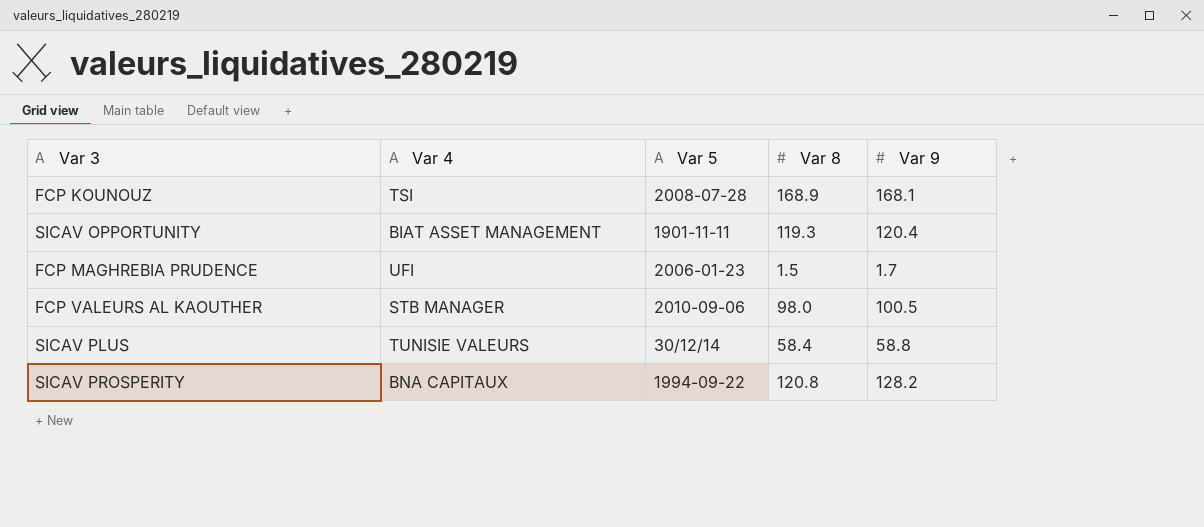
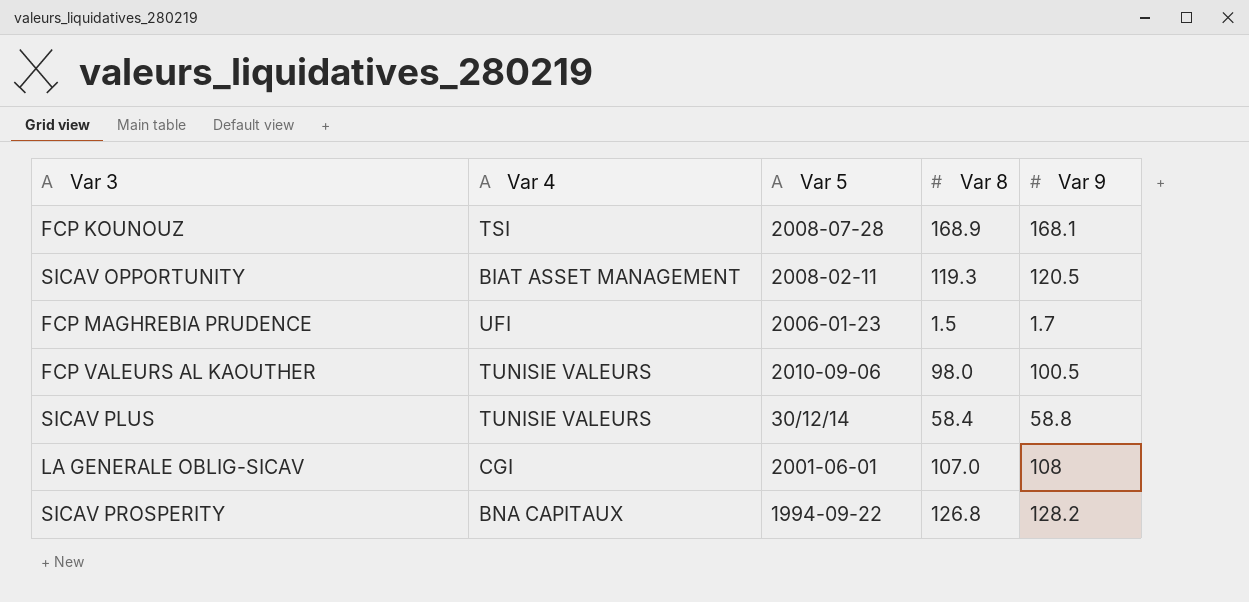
SICAV OPPORTUNITY | Var 5: 1901-11-11 -> 2008-02-11
SICAV OPPORTUNITY | Var 9: 120.4 -> 120.5
FCP VALEURS AL KAOUTHER | Var 4: STB MANAGER -> TUNISIE VALEURS
row LA GENERALE OBLIG-SICAV: none -> CGI | 2001-06-01 | 107.0 | 108
SICAV PROSPERITY | Var 8: 120.8 -> 126.8

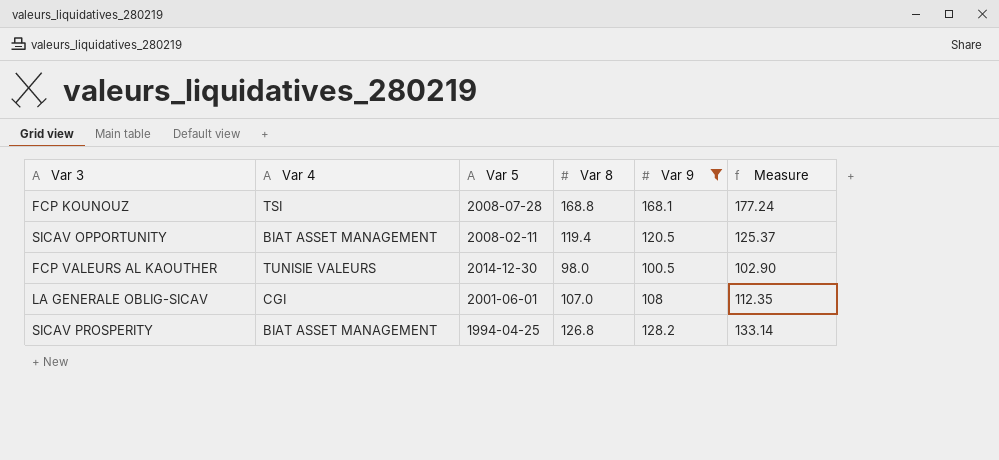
filter: none -> Var 9 >= 100.5
column Measure | formula: none -> [Var 8] * 1.05
FCP KOUNOUZ | Var 8: 168.9 -> 168.8
SICAV OPPORTUNITY | Var 8: 119.3 -> 119.4
FCP VALEURS AL KAOUTHER | Var 5: 2010-09-06 -> 2014-12-30
SICAV PROSPERITY | Var 4: BNA CAPITAUX -> BIAT ASSET MANAGEMENT
SICAV PROSPERITY | Var 5: 1994-09-22 -> 1994-04-25

